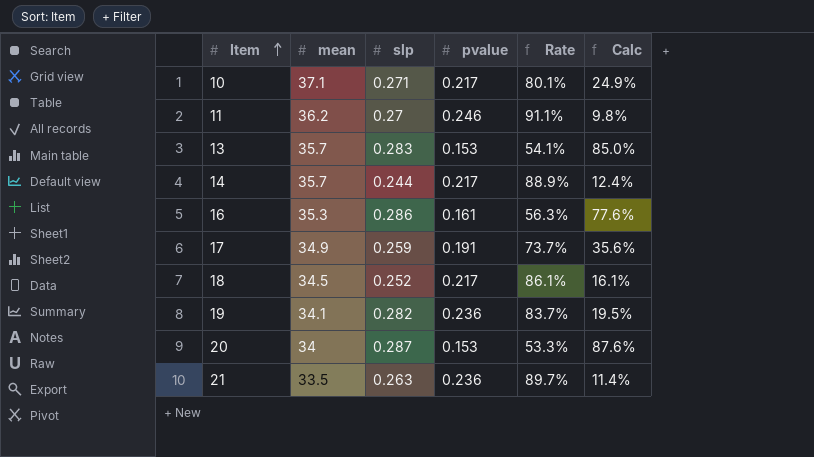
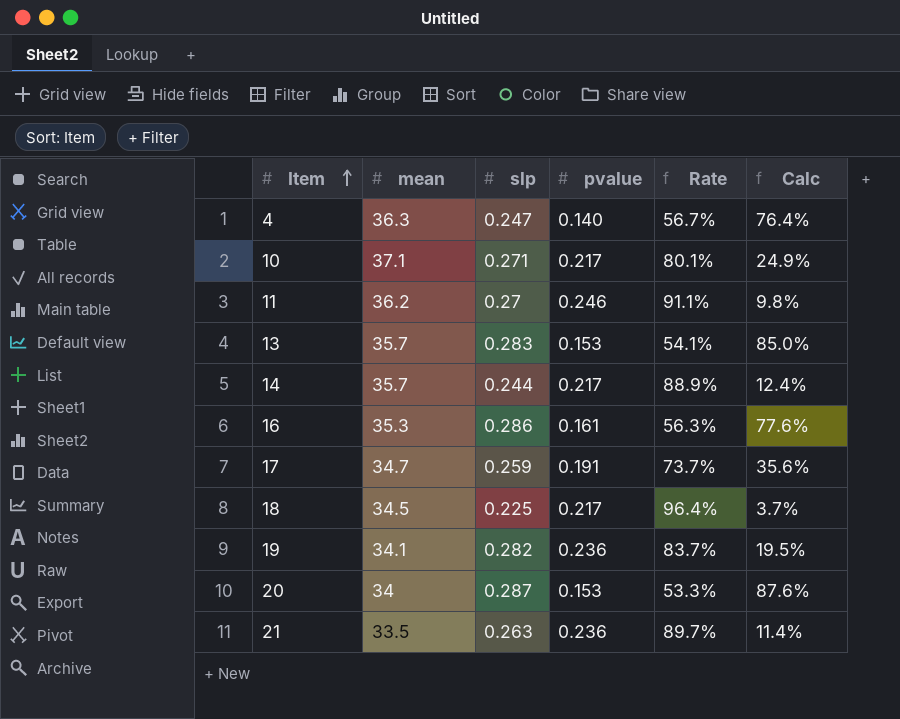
row 4: none -> 36.3 | 0.247 | 0.140 | 56.7% | 76.4%
17 | mean: 34.9 -> 34.7
18 | slp: 0.252 -> 0.225
18 | Rate: 86.1% -> 96.4%
18 | Calc: 16.1% -> 3.7%

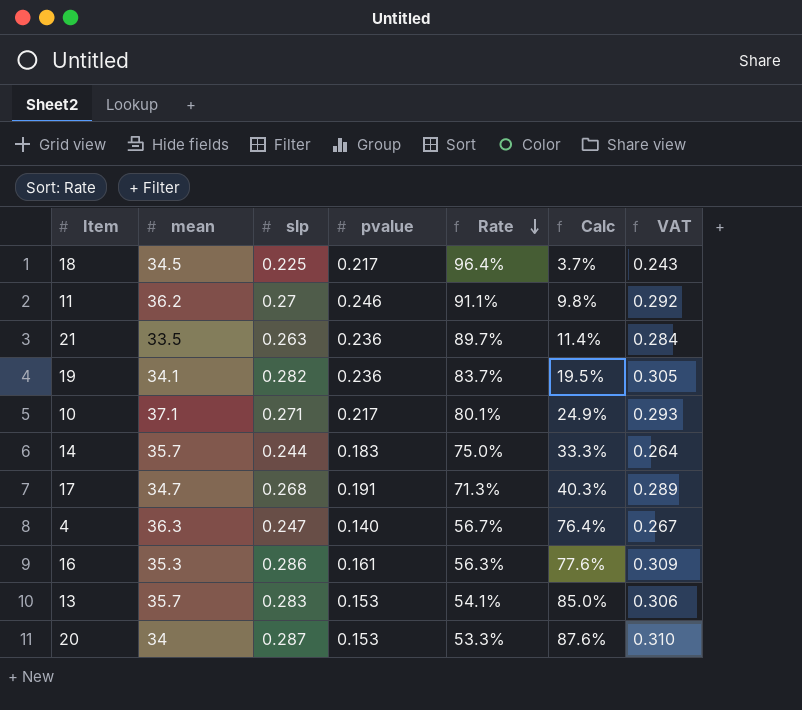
row order: Item ascending -> Rate descending
column VAT | formula: none -> [slp] * 1.08
14 | pvalue: 0.217 -> 0.183
14 | Rate: 88.9% -> 75.0%
14 | Calc: 12.4% -> 33.3%
17 | slp: 0.259 -> 0.268
17 | Rate: 73.7% -> 71.3%
17 | Calc: 35.6% -> 40.3%

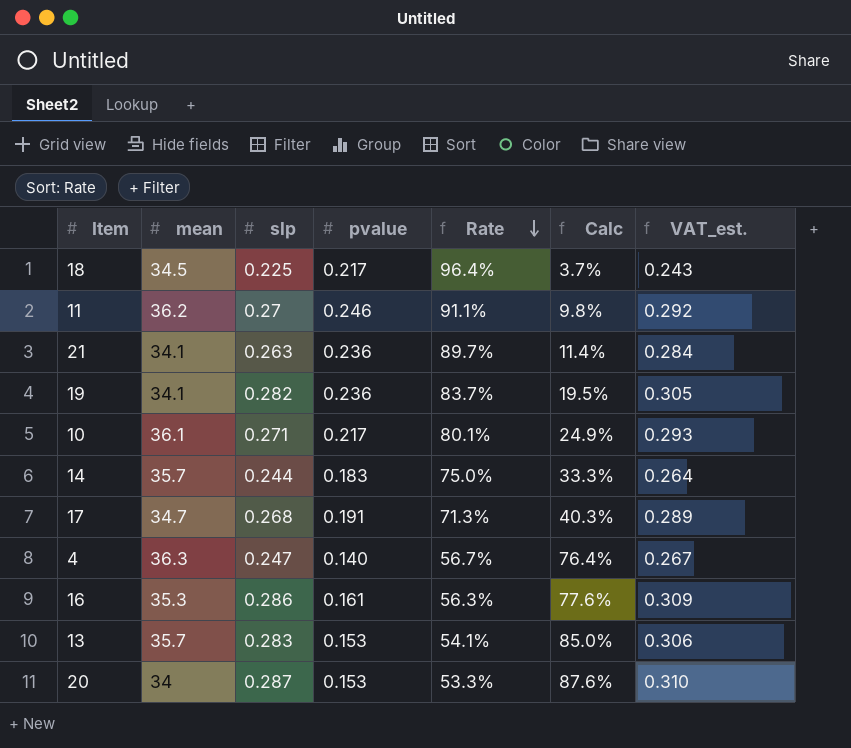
column name: VAT -> VAT_est.
21 | mean: 33.5 -> 34.1
10 | mean: 37.1 -> 36.1

